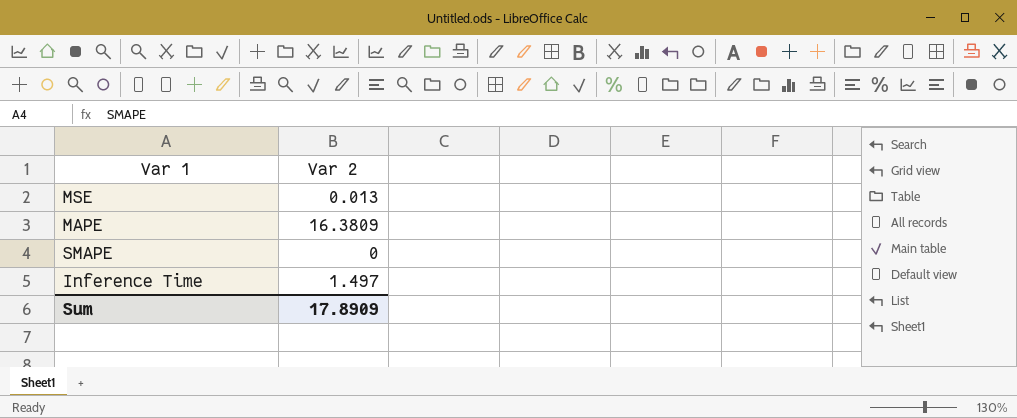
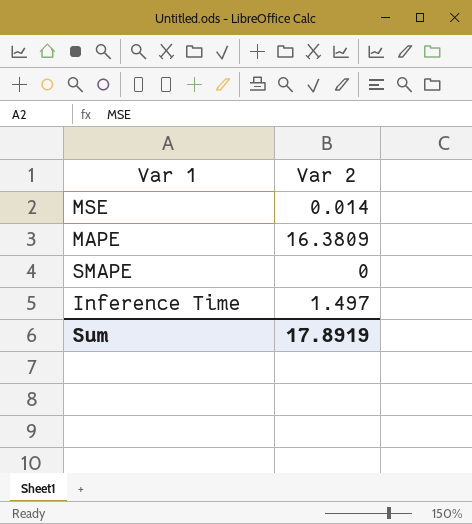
MSE | Var 2: 0.013 -> 0.014
Sum | Var 2: 17.8909 -> 17.8919

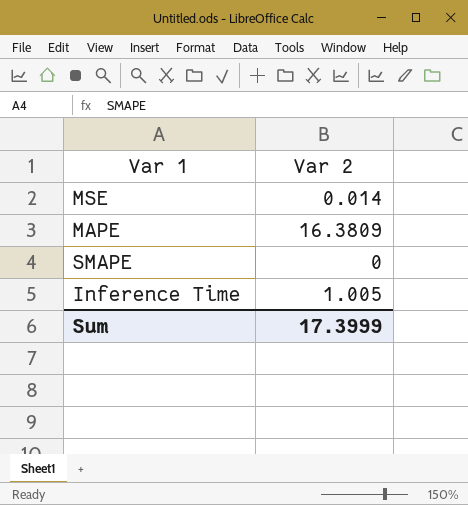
Inference Time | Var 2: 1.497 -> 1.005
Sum | Var 2: 17.8919 -> 17.3999

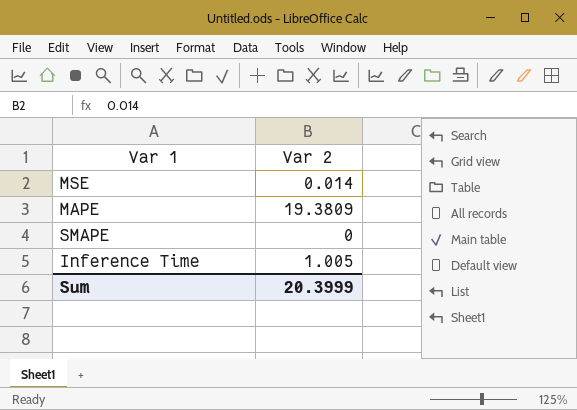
MAPE | Var 2: 16.3809 -> 19.3809
Sum | Var 2: 17.3999 -> 20.3999

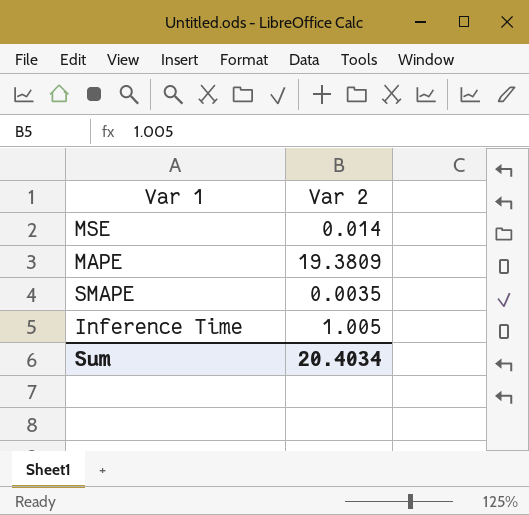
SMAPE | Var 2: 0 -> 0.0035
Sum | Var 2: 20.3999 -> 20.4034

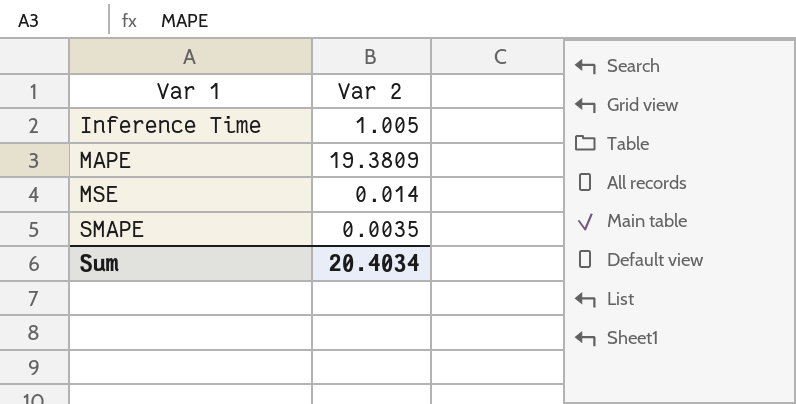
row order: none -> Var 1 ascending

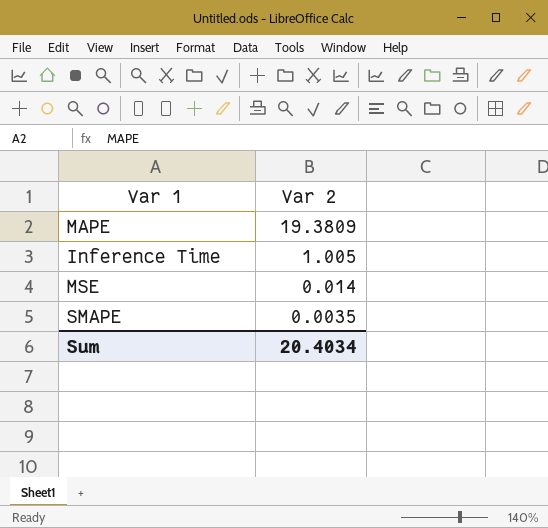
row order: Var 1 ascending -> Var 2 descending

